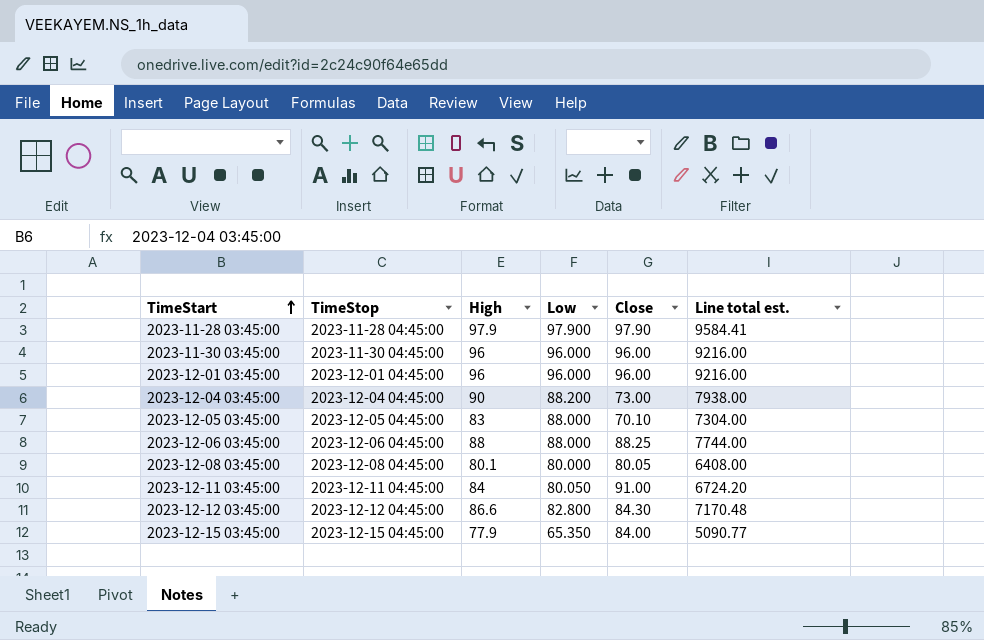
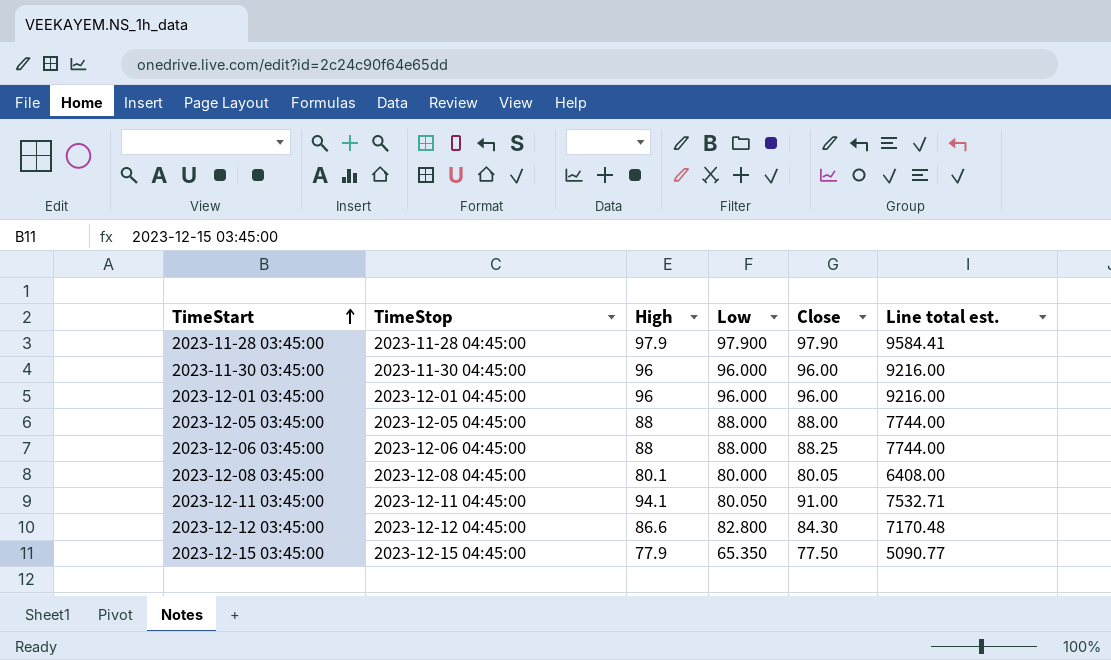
row 2023-12-04 03:45:00: 2023-12-04 04:45:00 | 90 | 88.200 | 73.00 | 7938.00 -> none
2023-12-05 03:45:00 | High: 83 -> 88
2023-12-05 03:45:00 | Close: 70.10 -> 88.00
2023-12-05 03:45:00 | Line total est.: 7304.00 -> 7744.00
2023-12-11 03:45:00 | High: 84 -> 94.1
2023-12-11 03:45:00 | Line total est.: 6724.20 -> 7532.71
2023-12-15 03:45:00 | Close: 84.00 -> 77.50

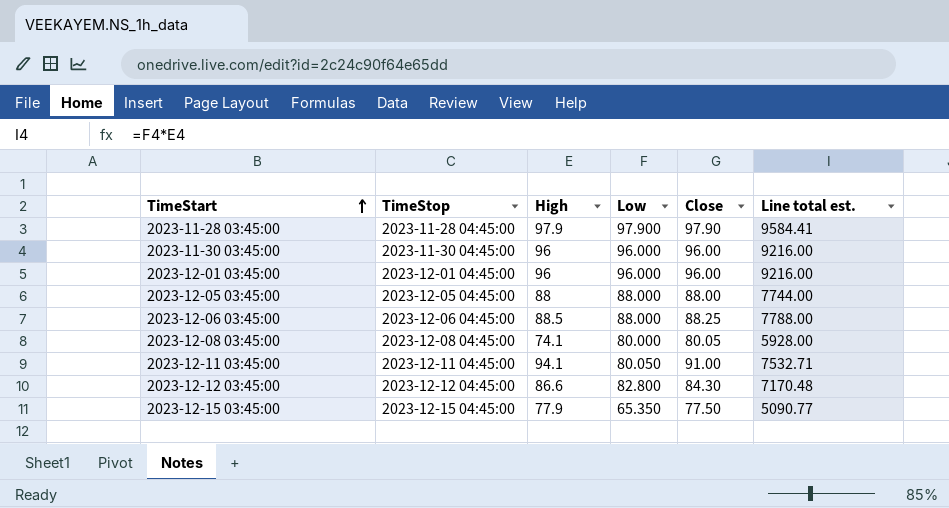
2023-12-06 03:45:00 | High: 88 -> 88.5
2023-12-06 03:45:00 | Line total est.: 7744.00 -> 7788.00
2023-12-08 03:45:00 | High: 80.1 -> 74.1
2023-12-08 03:45:00 | Line total est.: 6408.00 -> 5928.00

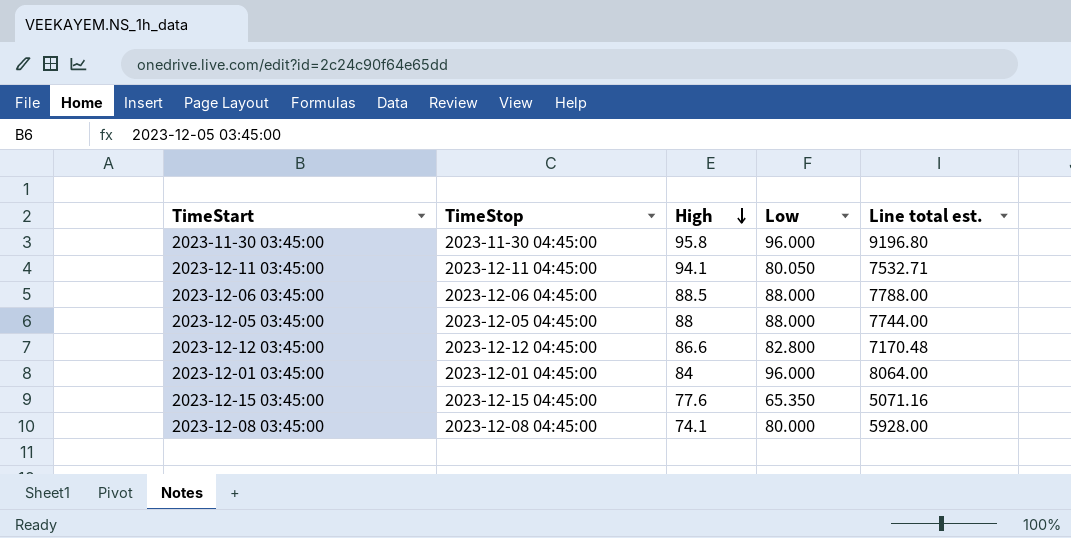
row order: TimeStart ascending -> High descending
column Close | position: 5 -> none
row 2023-11-28 03:45:00: 2023-11-28 04:45:00 | 97.9 | 97.900 | 97.90 | 9584.41 -> none
2023-11-30 03:45:00 | High: 96 -> 95.8
2023-11-30 03:45:00 | Line total est.: 9216.00 -> 9196.80
2023-12-01 03:45:00 | High: 96 -> 84
2023-12-01 03:45:00 | Line total est.: 9216.00 -> 8064.00
2023-12-15 03:45:00 | High: 77.9 -> 77.6
2023-12-15 03:45:00 | Line total est.: 5090.77 -> 5071.16

